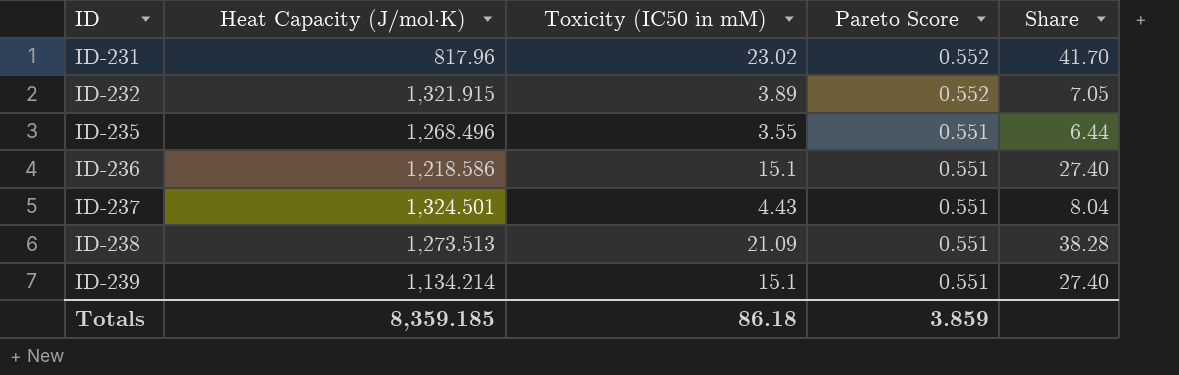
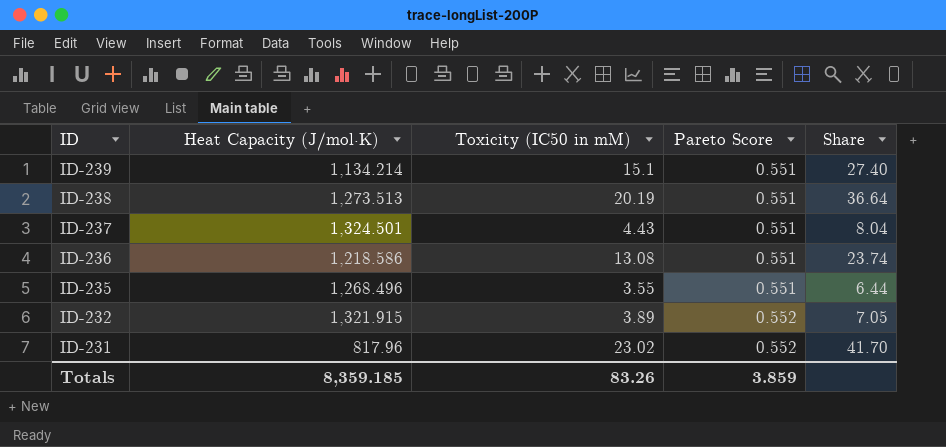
row order: ID ascending -> ID descending
ID-238 | Toxicity (IC50 in mM): 21.09 -> 20.19
ID-238 | Share: 38.28 -> 36.64
ID-236 | Toxicity (IC50 in mM): 15.1 -> 13.08
ID-236 | Share: 27.40 -> 23.74
Totals | Toxicity (IC50 in mM): 86.18 -> 83.26

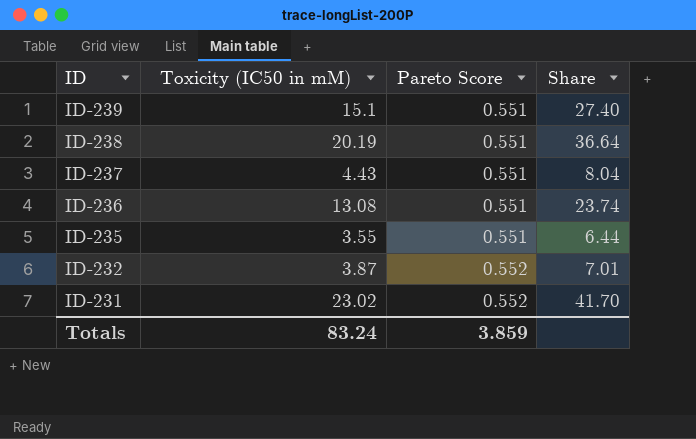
column Heat Capacity (J/mol·K) | position: 2 -> none
ID-232 | Toxicity (IC50 in mM): 3.89 -> 3.87
ID-232 | Share: 7.05 -> 7.01
Totals | Toxicity (IC50 in mM): 83.26 -> 83.24

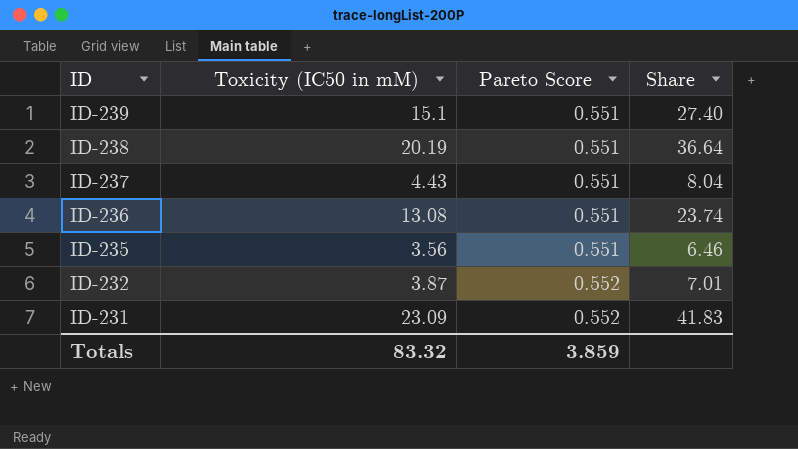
ID-235 | Toxicity (IC50 in mM): 3.55 -> 3.56
ID-235 | Share: 6.44 -> 6.46
ID-231 | Toxicity (IC50 in mM): 23.02 -> 23.09
ID-231 | Share: 41.70 -> 41.83
Totals | Toxicity (IC50 in mM): 83.24 -> 83.32

